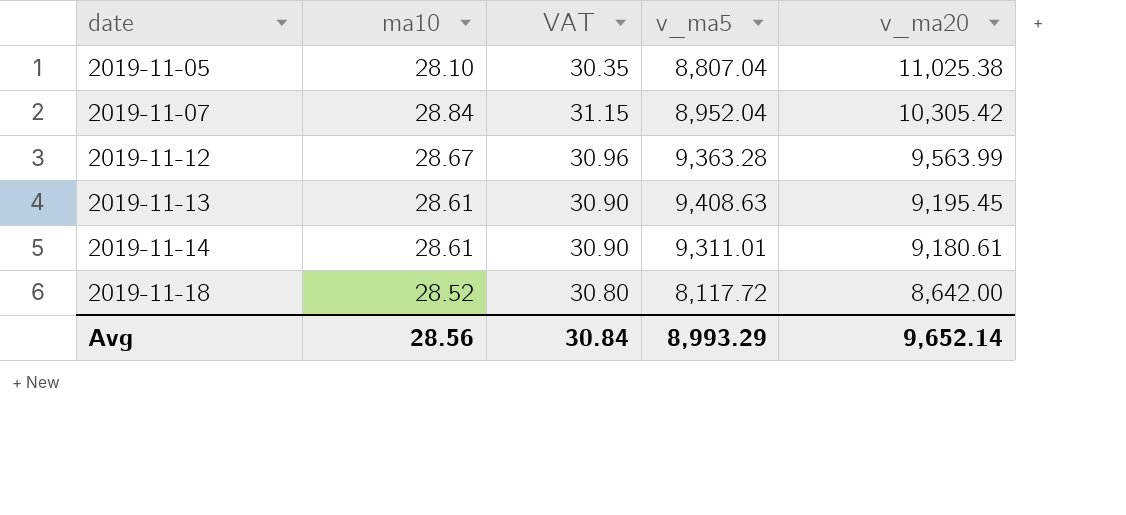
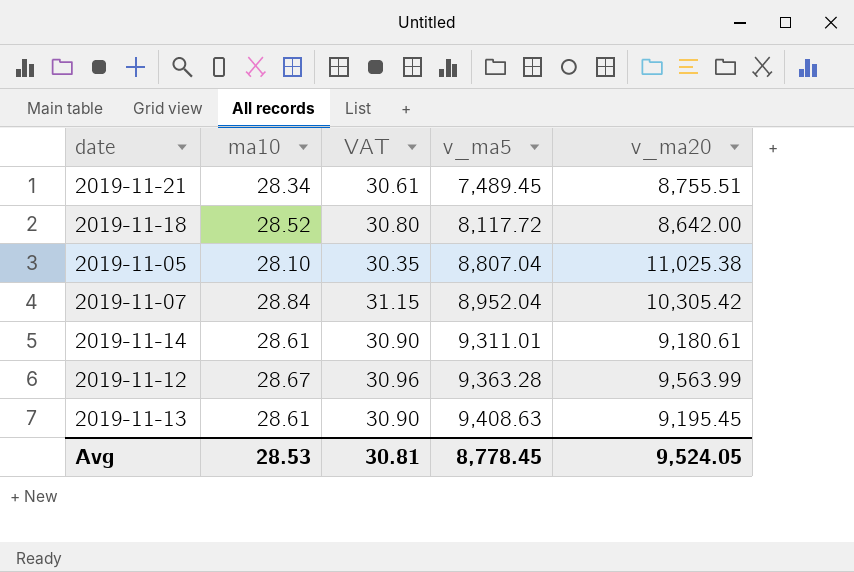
row order: date ascending -> v_ma5 ascending
row 2019-11-21: none -> 28.34 | 30.61 | 7,489.45 | 8,755.51
Avg | ma10: 28.56 -> 28.53
Avg | VAT: 30.84 -> 30.81
Avg | v_ma5: 8,993.29 -> 8,778.45
Avg | v_ma20: 9,652.14 -> 9,524.05

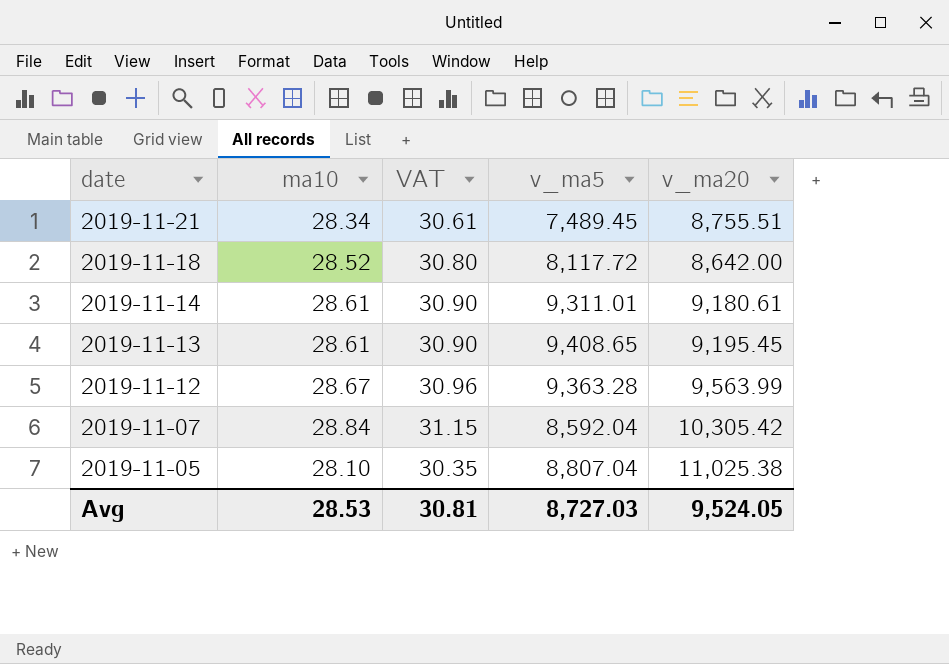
row order: v_ma5 ascending -> date descending
2019-11-13 | v_ma5: 9,408.63 -> 9,408.65
2019-11-07 | v_ma5: 8,952.04 -> 8,592.04
Avg | v_ma5: 8,778.45 -> 8,727.03

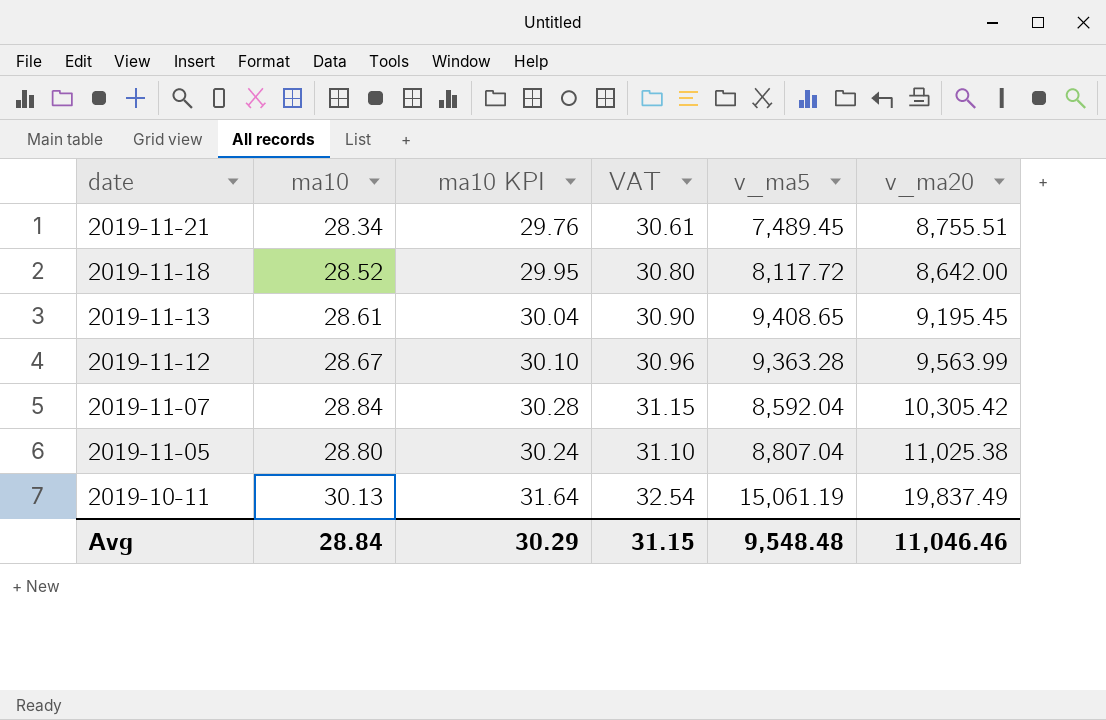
column ma10 KPI | formula: none -> [ma10] * 1.05
row 2019-11-14: 28.61 | 30.90 | 9,311.01 | 9,180.61 -> none
2019-11-05 | ma10: 28.10 -> 28.80
2019-11-05 | VAT: 30.35 -> 31.10
row 2019-10-11: none -> 30.13 | 31.64 | 32.54 | 15,061.19 | 19,837.49
Avg | ma10: 28.53 -> 28.84
Avg | VAT: 30.81 -> 31.15
Avg | v_ma5: 8,727.03 -> 9,548.48
Avg | v_ma20: 9,524.05 -> 11,046.46

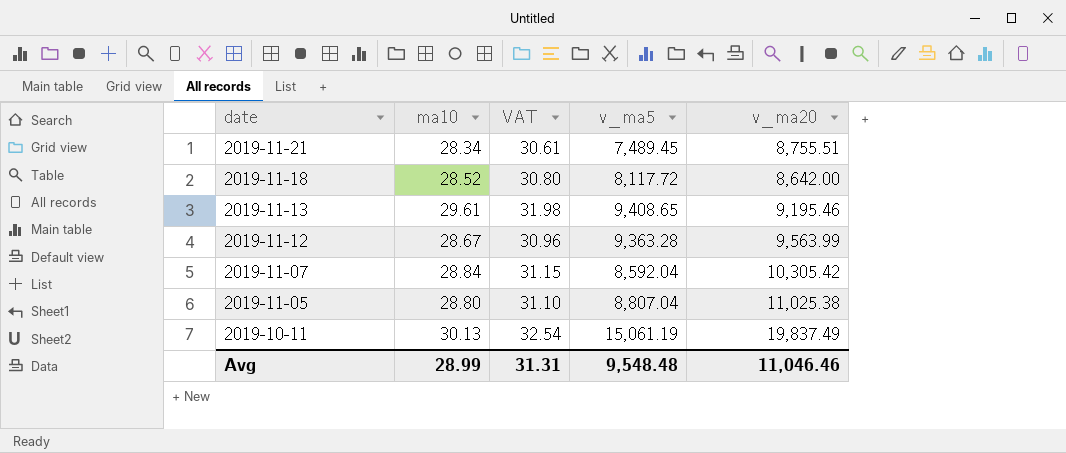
column ma10 KPI | formula: [ma10] * 1.05 -> none
2019-11-13 | ma10: 28.61 -> 29.61
2019-11-13 | VAT: 30.90 -> 31.98
2019-11-13 | v_ma20: 9,195.45 -> 9,195.46
Avg | ma10: 28.84 -> 28.99
Avg | VAT: 31.15 -> 31.31

